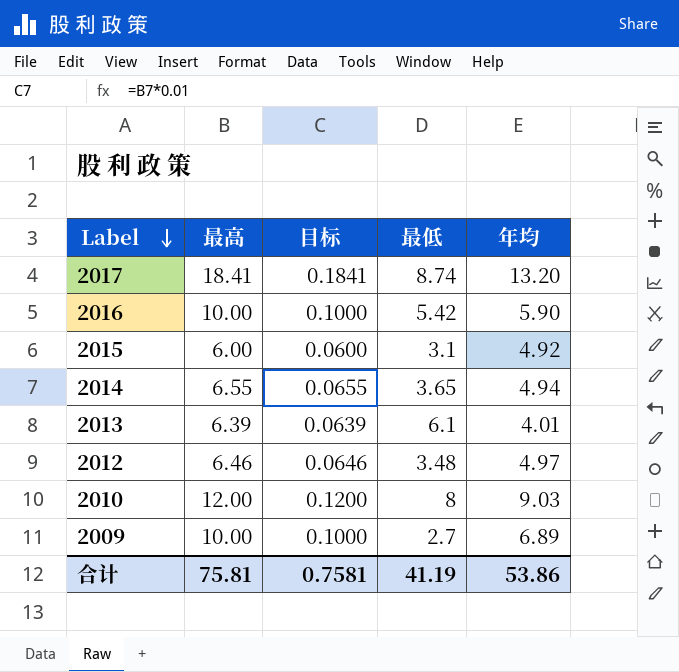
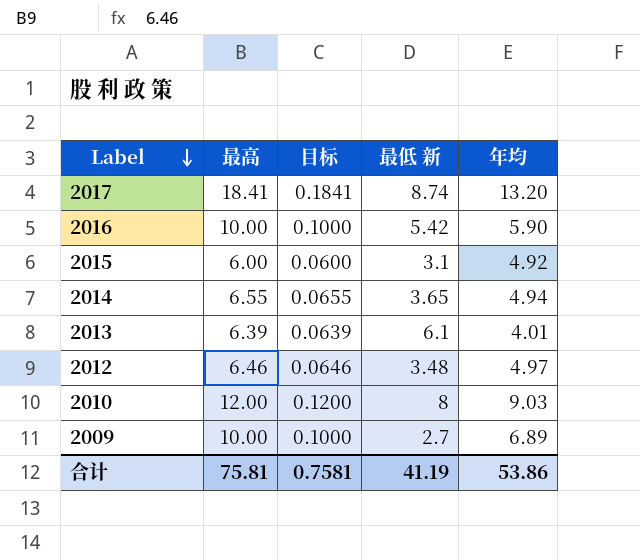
column name: 最低 -> 最低 新

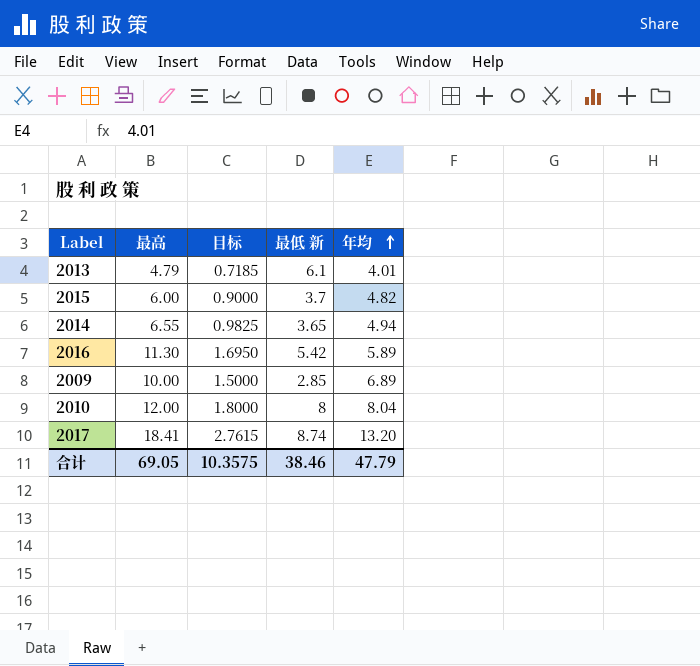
row order: Label descending -> 年均 ascending
column 目标 | formula: [最高] * 0.01 -> [最高] * 0.15
row 2012: 6.46 | 0.0646 | 3.48 | 4.97 -> none
2013 | 最高: 6.39 -> 4.79
2015 | 最低 新: 3.1 -> 3.7
2015 | 年均: 4.92 -> 4.82
2016 | 最高: 10.00 -> 11.30
2016 | 年均: 5.90 -> 5.89
2009 | 最低 新: 2.7 -> 2.85
2010 | 年均: 9.03 -> 8.04
合计 | 最高: 75.81 -> 69.05
合计 | 目标: 0.7581 -> 10.3575
合计 | 最低 新: 41.19 -> 38.46
合计 | 年均: 53.86 -> 47.79

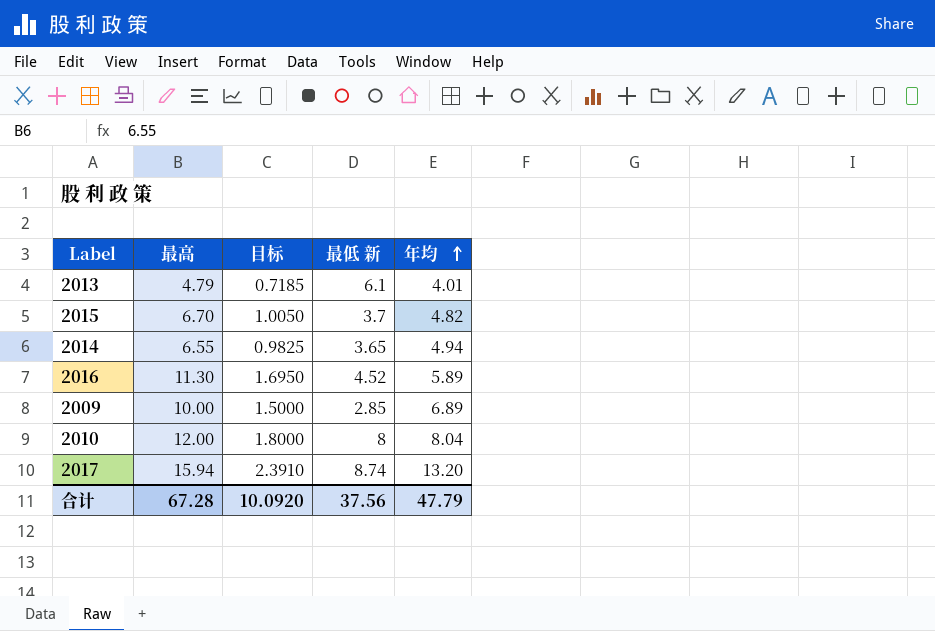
2015 | 最高: 6.00 -> 6.70
2015 | 目标: 0.9000 -> 1.0050
2016 | 最低 新: 5.42 -> 4.52
2017 | 最高: 18.41 -> 15.94
2017 | 目标: 2.7615 -> 2.3910
合计 | 最高: 69.05 -> 67.28
合计 | 目标: 10.3575 -> 10.0920
合计 | 最低 新: 38.46 -> 37.56

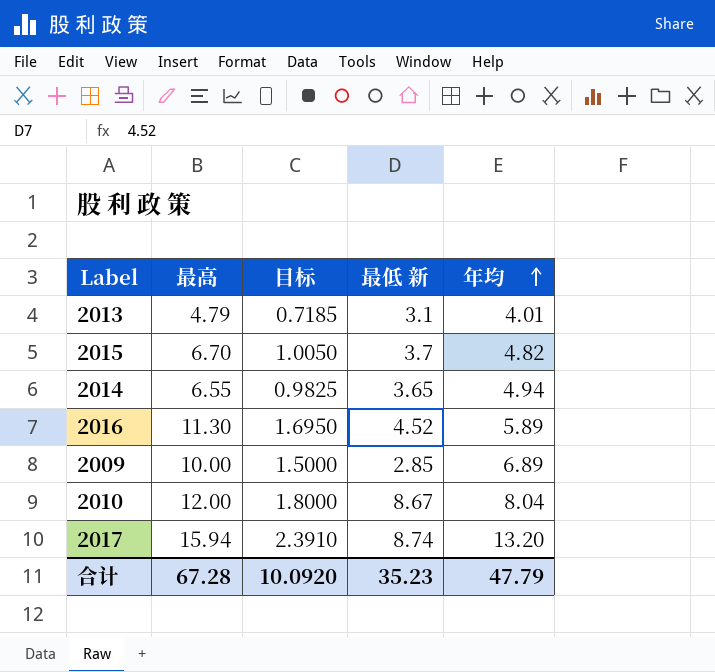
2013 | 最低 新: 6.1 -> 3.1
2010 | 最低 新: 8 -> 8.67
合计 | 最低 新: 37.56 -> 35.23

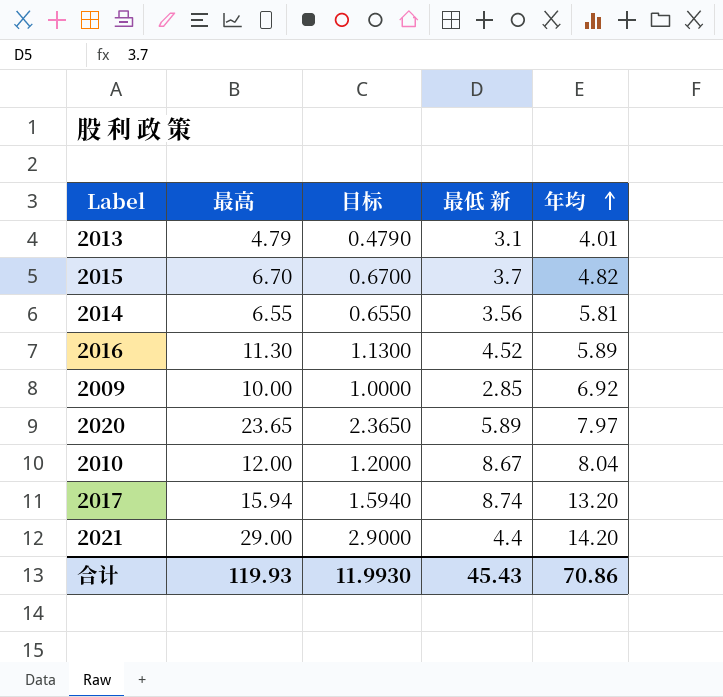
column 目标 | formula: [最高] * 0.15 -> [最高] * 0.1
2014 | 最低 新: 3.65 -> 3.56
2014 | 年均: 4.94 -> 5.81
2009 | 年均: 6.89 -> 6.92
row 2020: none -> 23.65 | 2.3650 | 5.89 | 7.97
row 2021: none -> 29.00 | 2.9000 | 4.4 | 14.20
合计 | 最高: 67.28 -> 119.93
合计 | 目标: 10.0920 -> 11.9930
合计 | 最低 新: 35.23 -> 45.43
合计 | 年均: 47.79 -> 70.86

